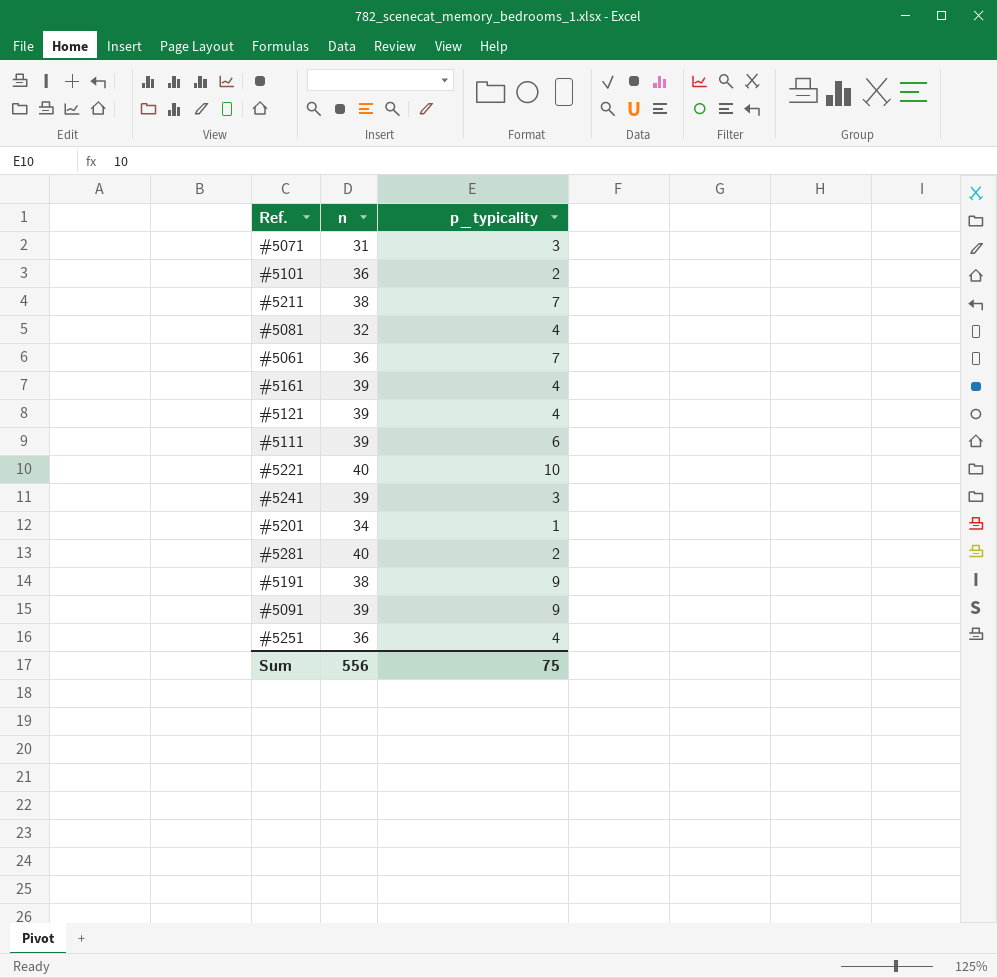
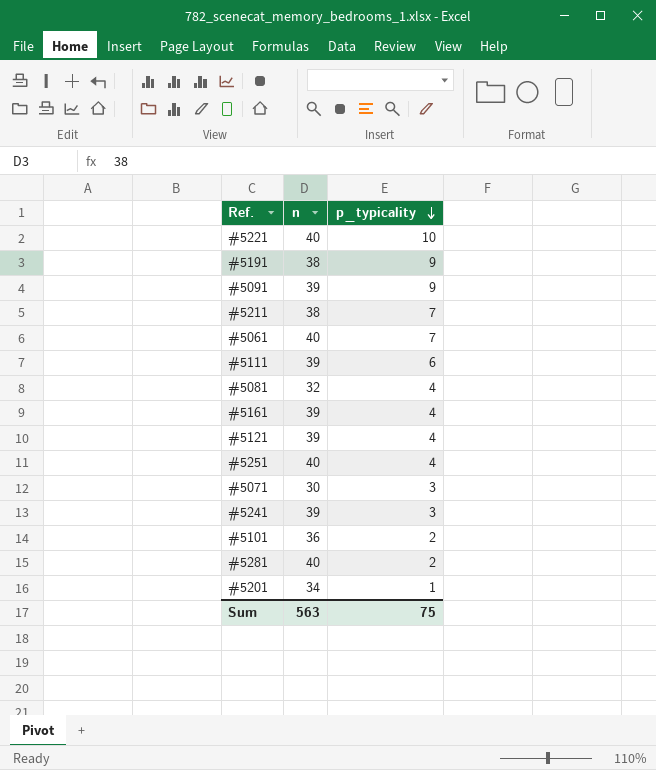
row order: none -> p_typicality descending
#5061 | n: 36 -> 40
#5251 | n: 36 -> 40
#5071 | n: 31 -> 30
Sum | n: 556 -> 563

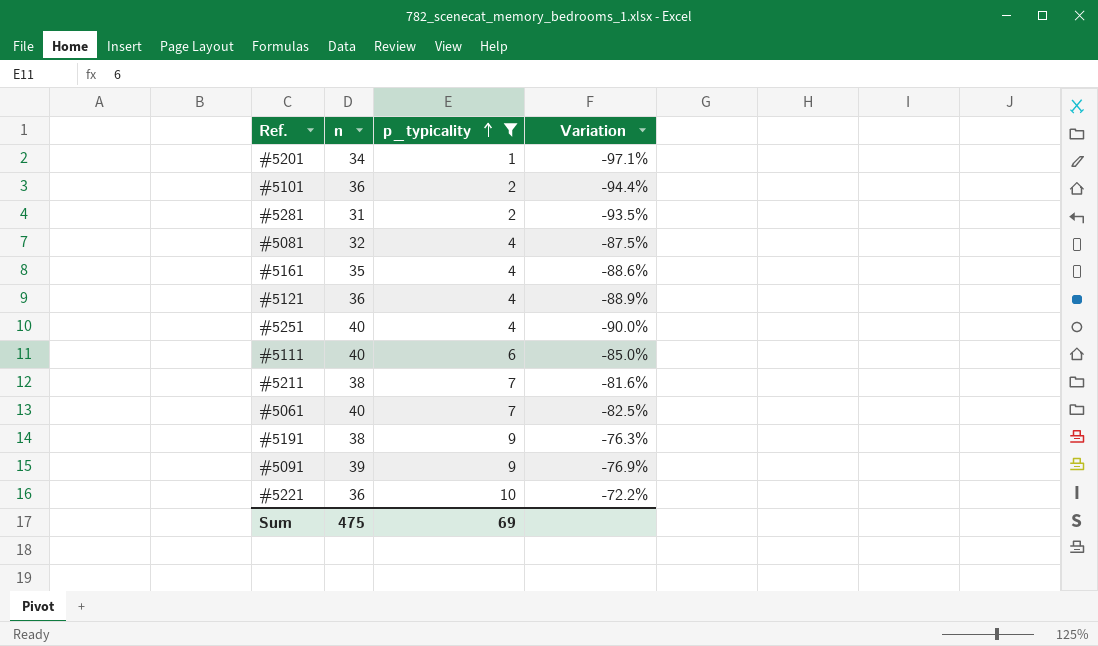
filter: none -> p_typicality != 3
row order: p_typicality descending -> p_typicality ascending
column Variation | formula: none -> ([p_typicality] - [n]) / [n]
#5281 | n: 40 -> 31
#5161 | n: 39 -> 35
#5121 | n: 39 -> 36
#5111 | n: 39 -> 40
#5221 | n: 40 -> 36
Sum | n: 563 -> 475
Sum | p_typicality: 75 -> 69

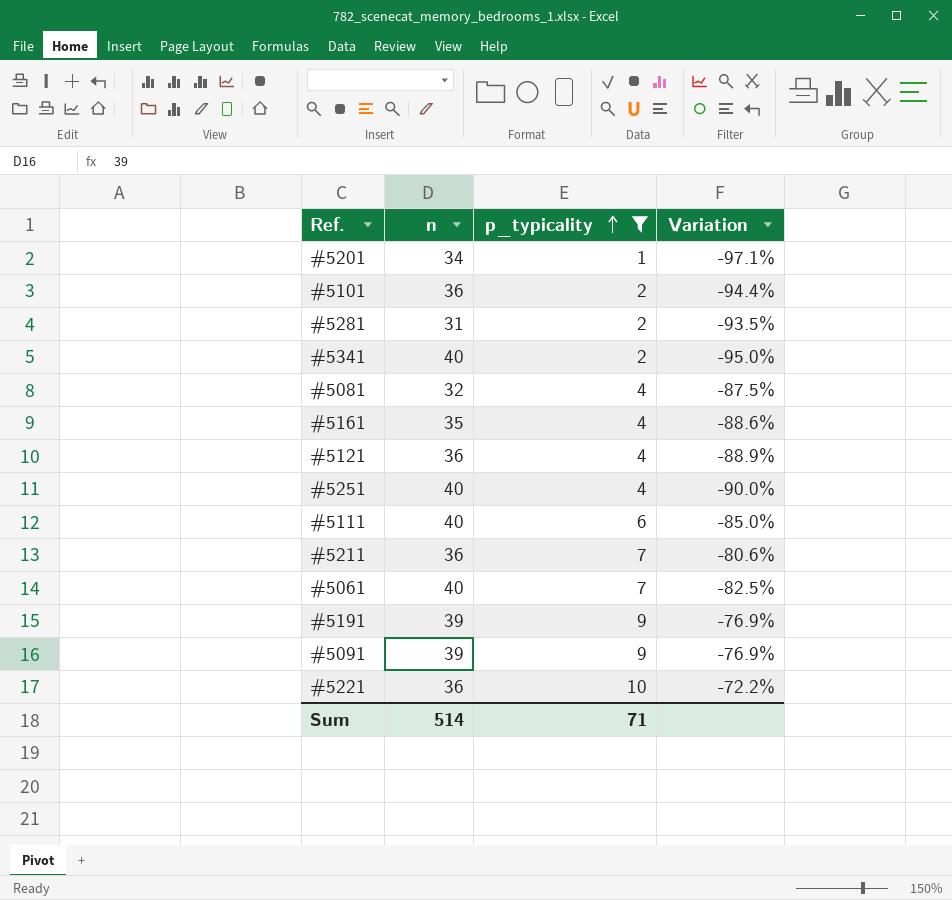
row #5341: none -> 40 | 2 | -95.0%
#5211 | n: 38 -> 36
#5211 | Variation: -81.6% -> -80.6%
#5191 | n: 38 -> 39
#5191 | Variation: -76.3% -> -76.9%
Sum | n: 475 -> 514
Sum | p_typicality: 69 -> 71

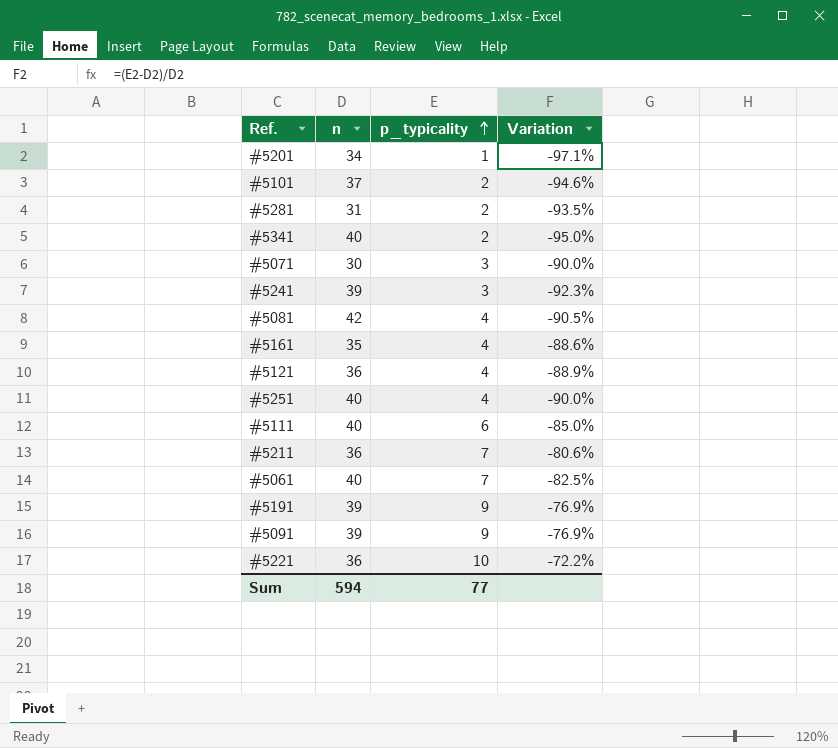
filter: p_typicality != 3 -> none
#5101 | n: 36 -> 37
#5101 | Variation: -94.4% -> -94.6%
#5081 | n: 32 -> 42
#5081 | Variation: -87.5% -> -90.5%
Sum | n: 514 -> 594
Sum | p_typicality: 71 -> 77

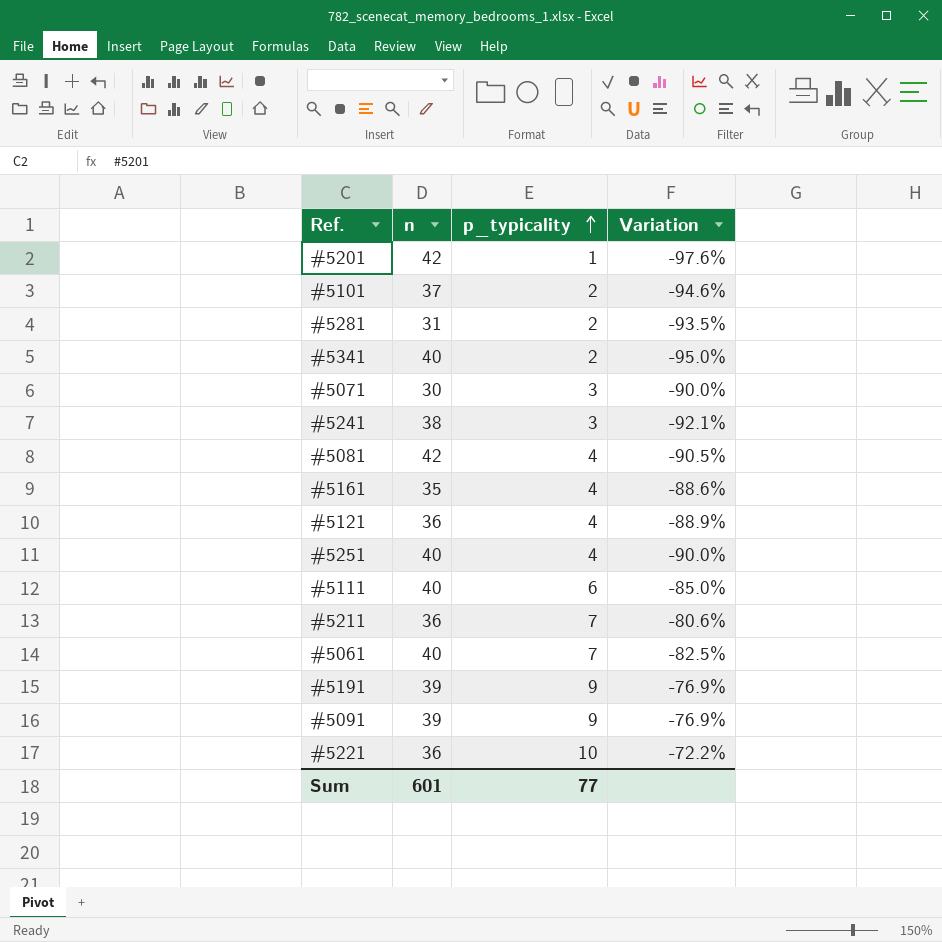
#5201 | n: 34 -> 42
#5201 | Variation: -97.1% -> -97.6%
#5241 | n: 39 -> 38
#5241 | Variation: -92.3% -> -92.1%
Sum | n: 594 -> 601

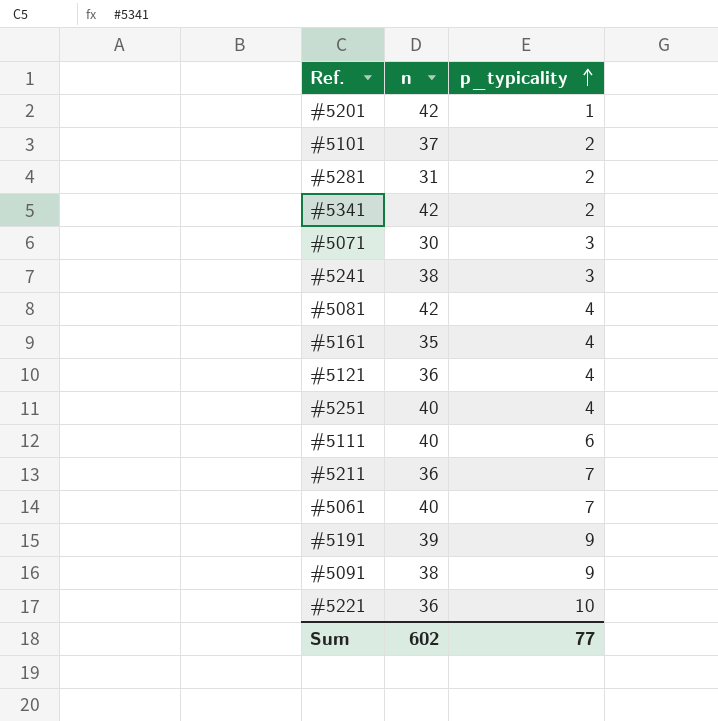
column Variation | formula: ([p_typicality] - [n]) / [n] -> none
#5341 | n: 40 -> 42
#5091 | n: 39 -> 38
Sum | n: 601 -> 602

